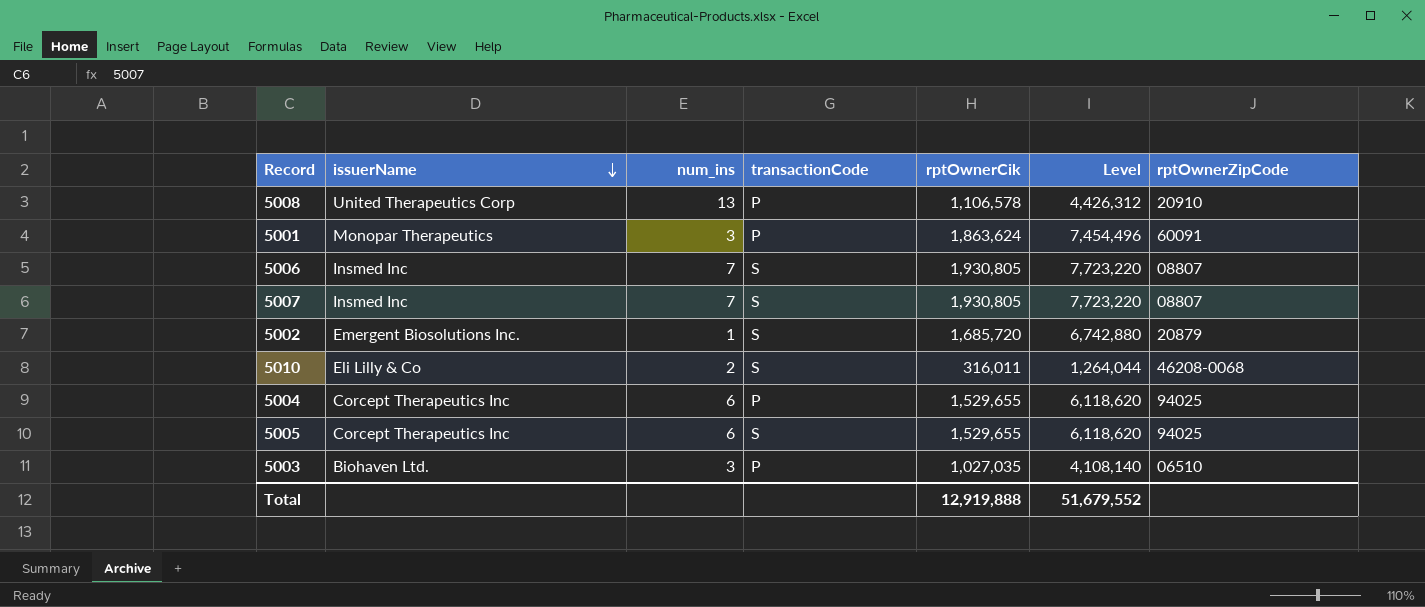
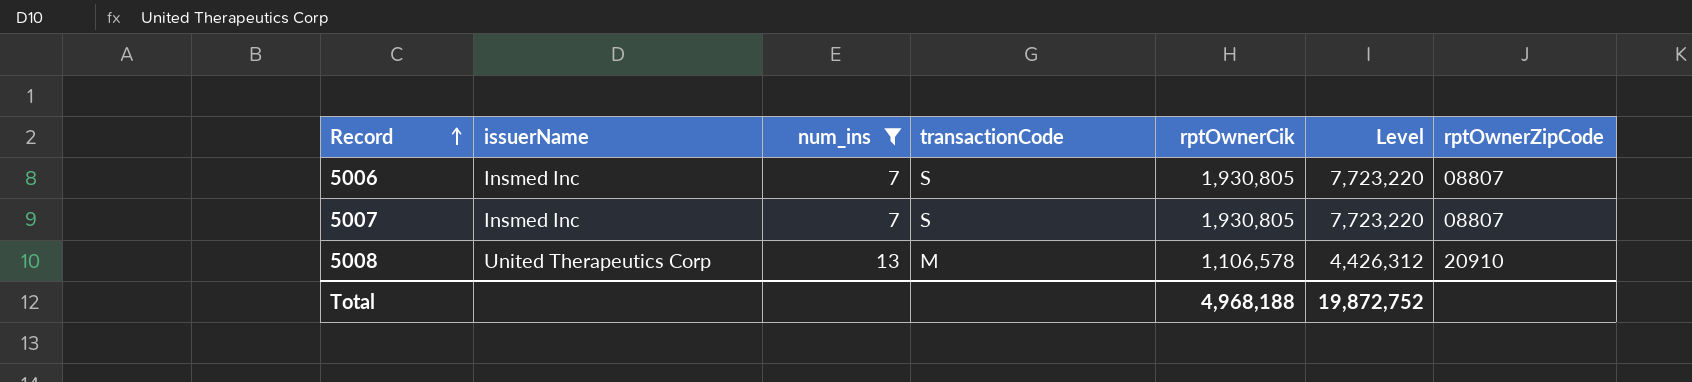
filter: none -> num_ins >= 7
row order: issuerName descending -> Record ascending
5008 | transactionCode: P -> M
Total | rptOwnerCik: 12,919,888 -> 4,968,188
Total | Level: 51,679,552 -> 19,872,752

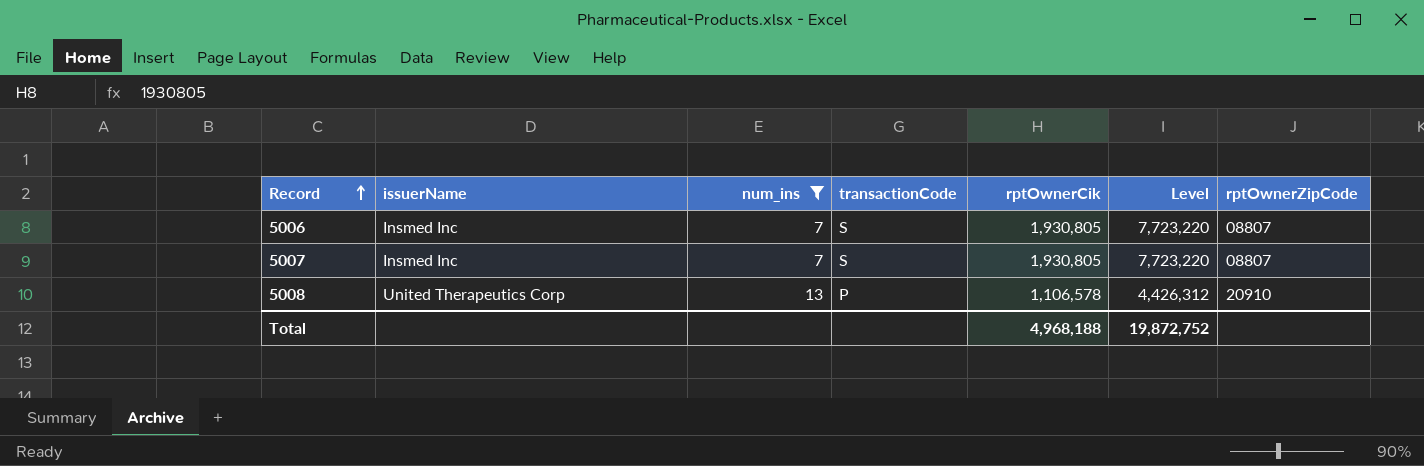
5008 | transactionCode: M -> P

